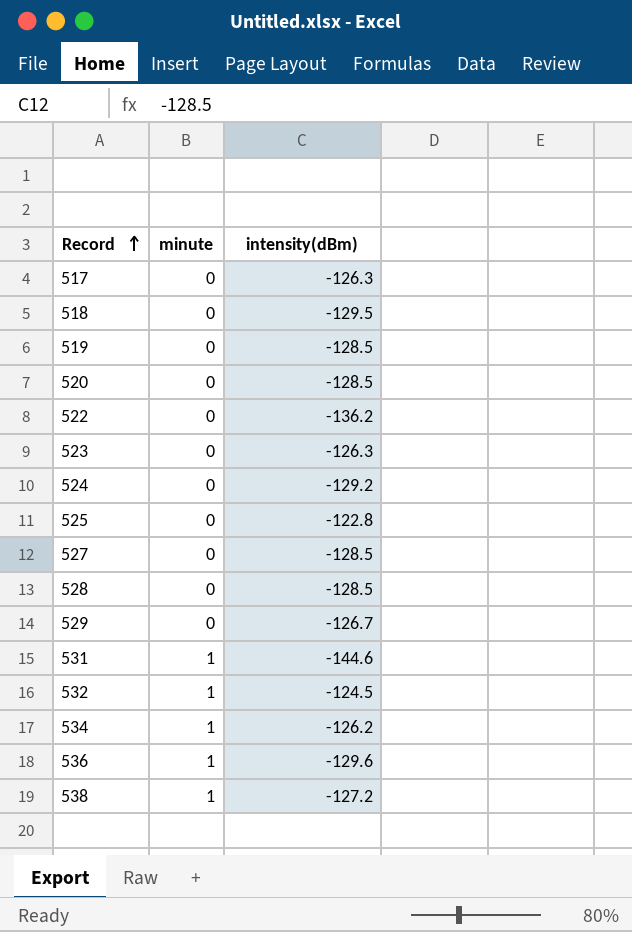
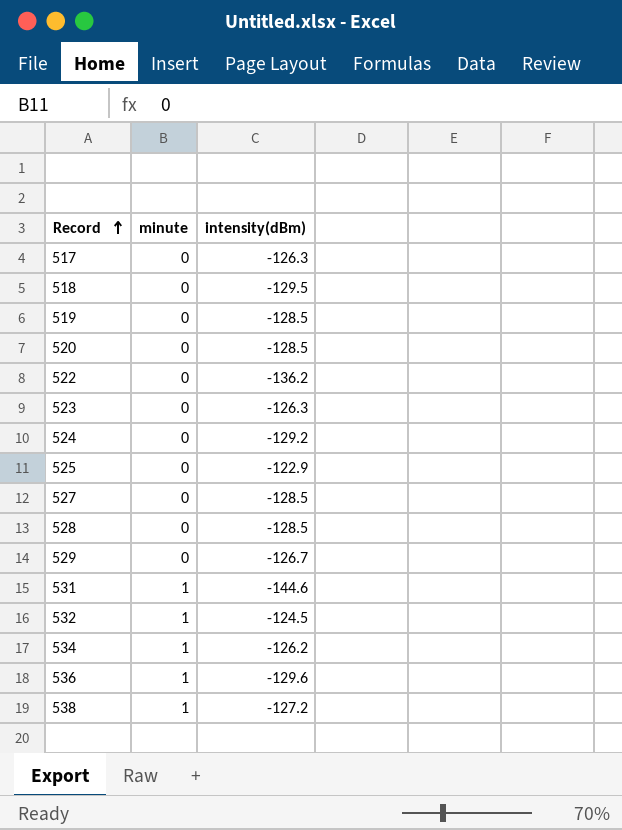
525 | intensity(dBm): -122.8 -> -122.9

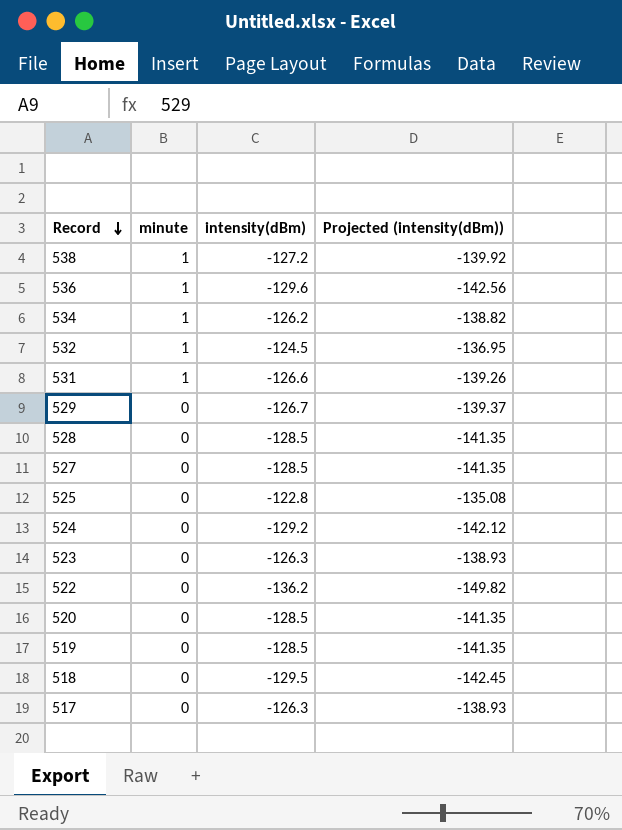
row order: Record ascending -> Record descending
column Projected (intensity(dBm)) | formula: none -> [intensity(dBm)] * 1.1
531 | intensity(dBm): -144.6 -> -126.6
525 | intensity(dBm): -122.9 -> -122.8

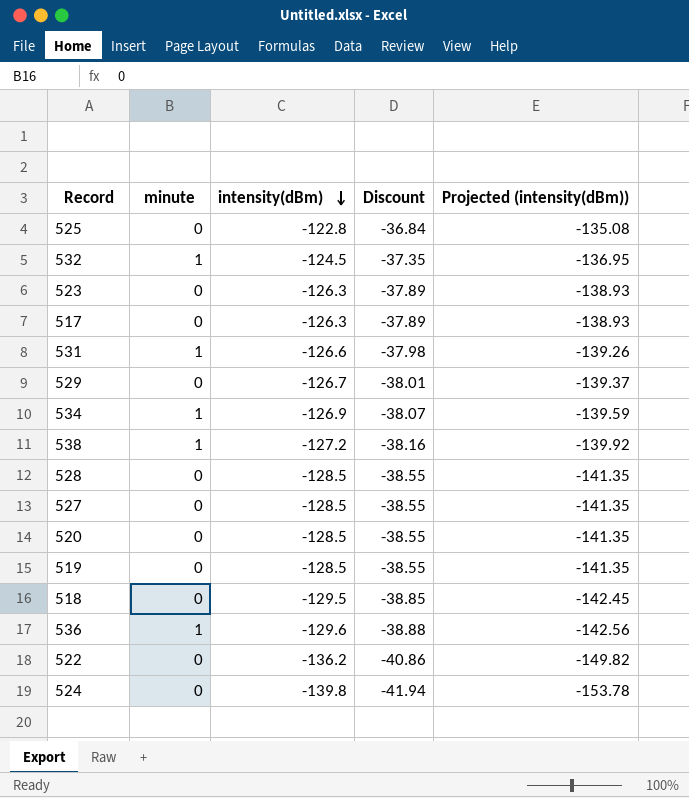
row order: Record descending -> intensity(dBm) descending
column Discount | formula: none -> [intensity(dBm)] * 0.3
534 | intensity(dBm): -126.2 -> -126.9
534 | Projected (intensity(dBm)): -138.82 -> -139.59
524 | intensity(dBm): -129.2 -> -139.8
524 | Projected (intensity(dBm)): -142.12 -> -153.78

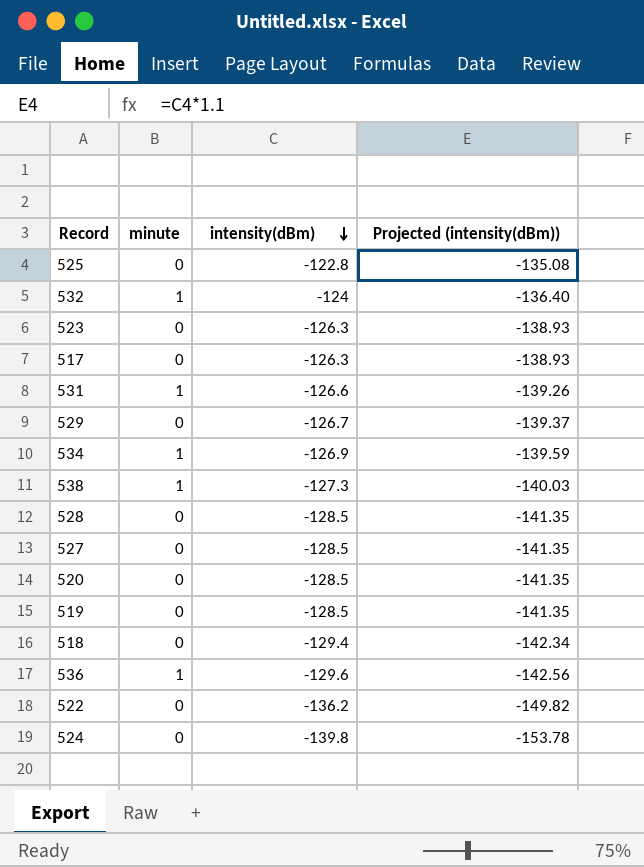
column Discount | formula: [intensity(dBm)] * 0.3 -> none
532 | intensity(dBm): -124.5 -> -124
532 | Projected (intensity(dBm)): -136.95 -> -136.40
538 | intensity(dBm): -127.2 -> -127.3
538 | Projected (intensity(dBm)): -139.92 -> -140.03
518 | intensity(dBm): -129.5 -> -129.4
518 | Projected (intensity(dBm)): -142.45 -> -142.34

